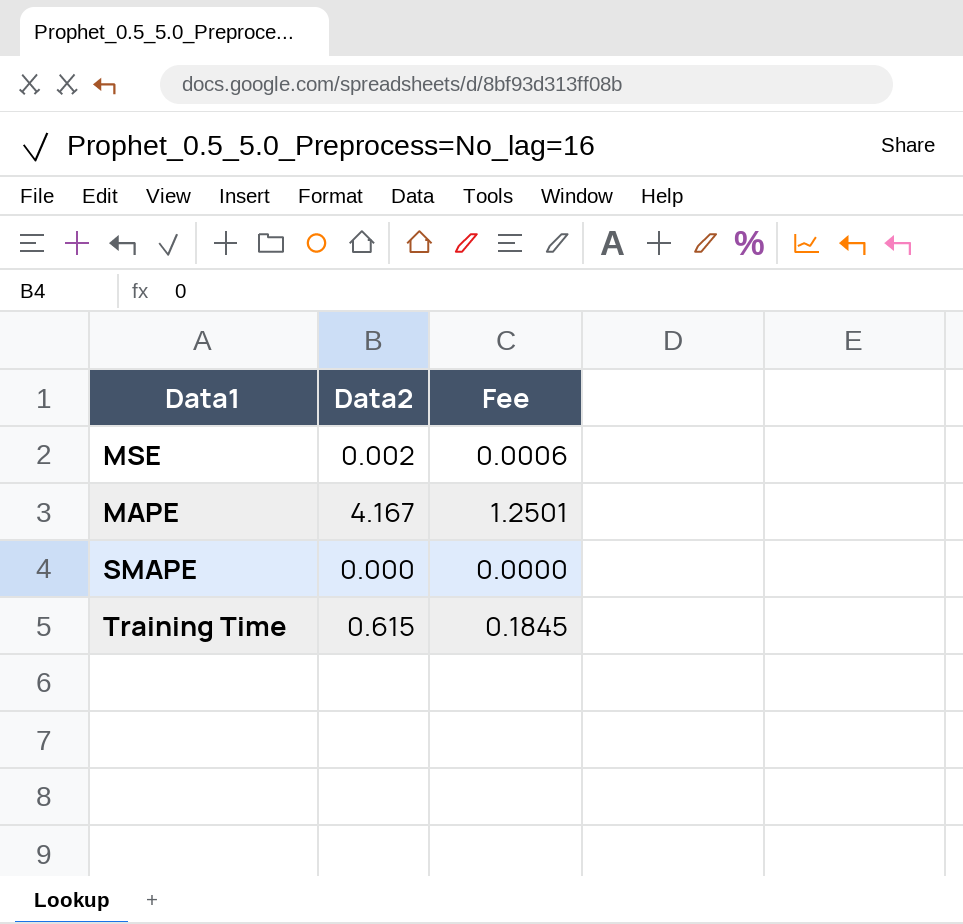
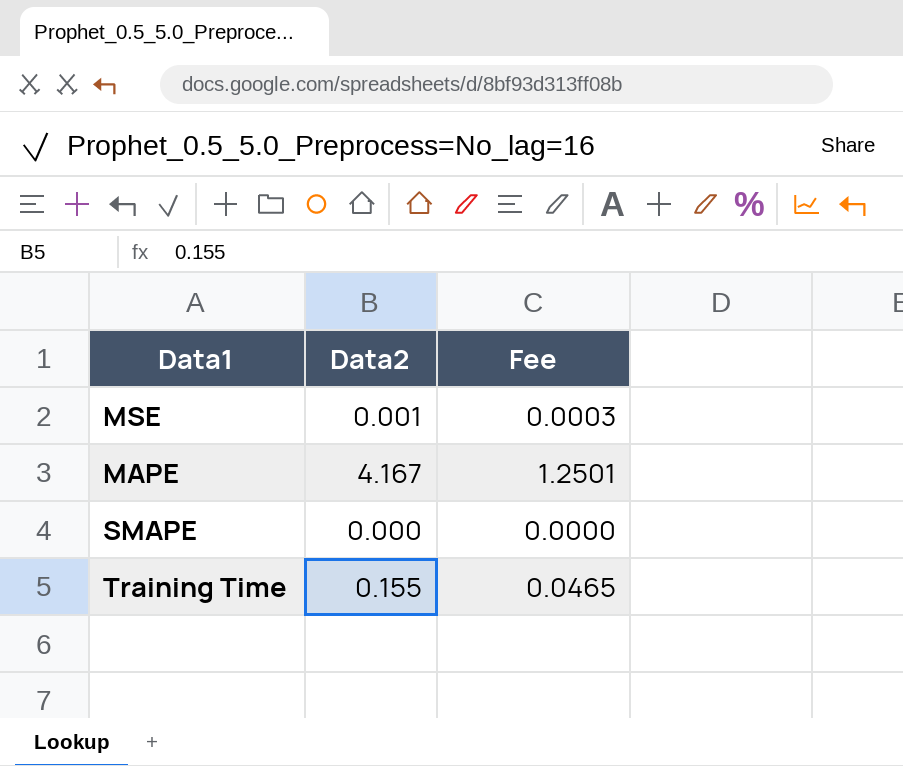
MSE | Data2: 0.002 -> 0.001
MSE | Fee: 0.0006 -> 0.0003
Training Time | Data2: 0.615 -> 0.155
Training Time | Fee: 0.1845 -> 0.0465

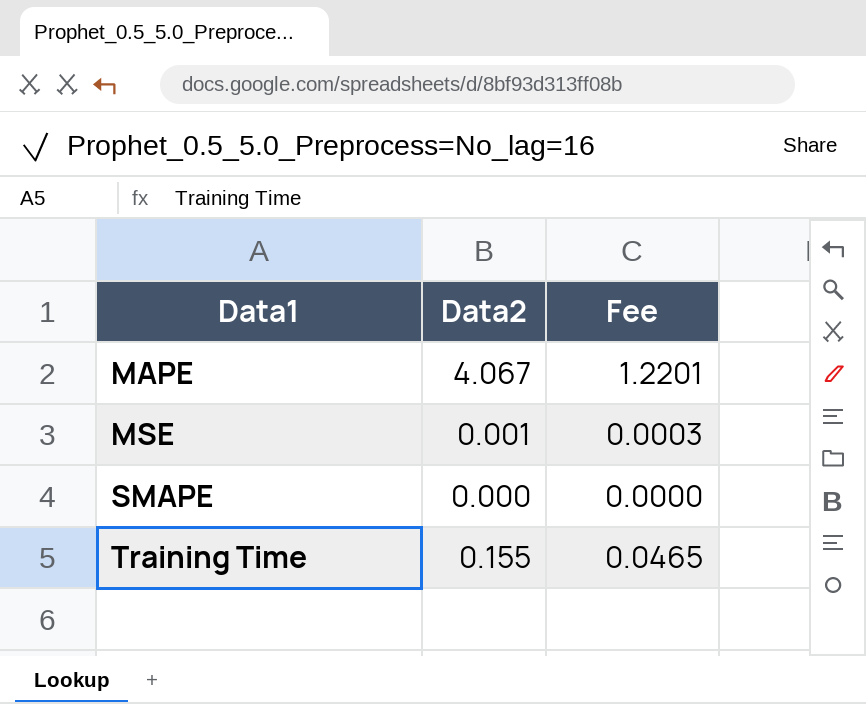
row order: none -> Data1 ascending
MAPE | Data2: 4.167 -> 4.067
MAPE | Fee: 1.2501 -> 1.2201

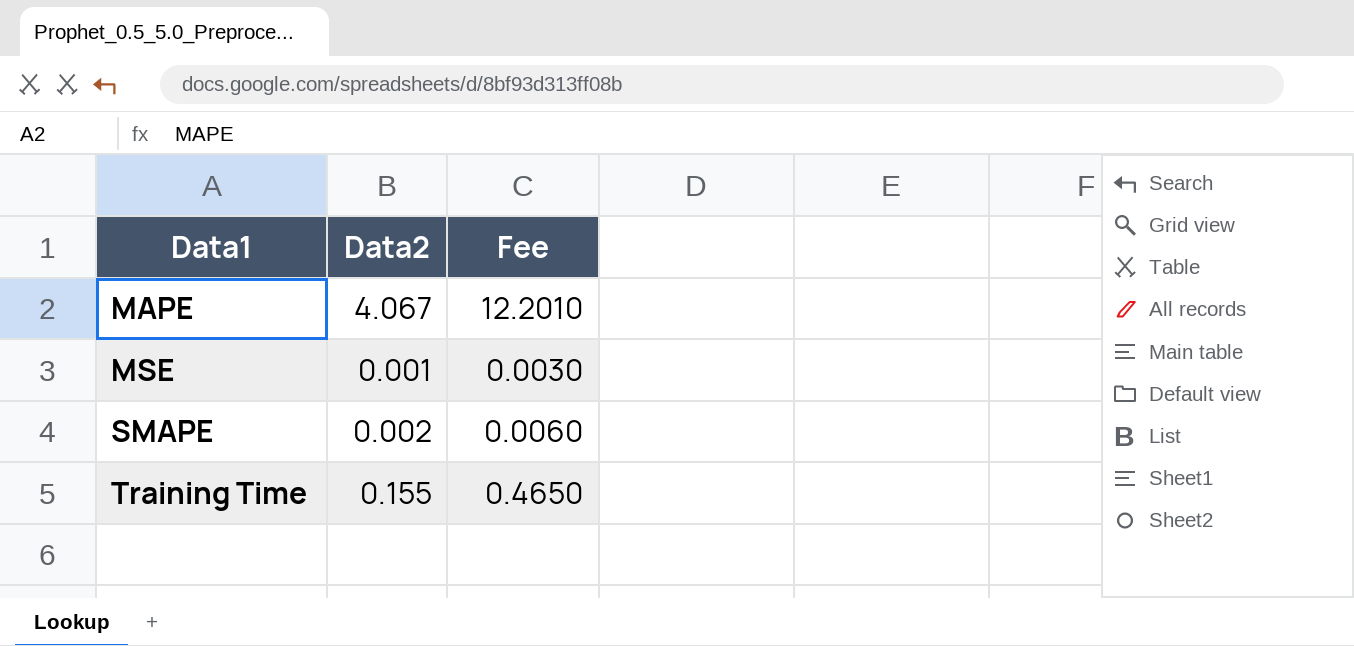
column Fee | formula: [Data2] * 0.3 -> [Data2] * 3
SMAPE | Data2: 0.000 -> 0.002

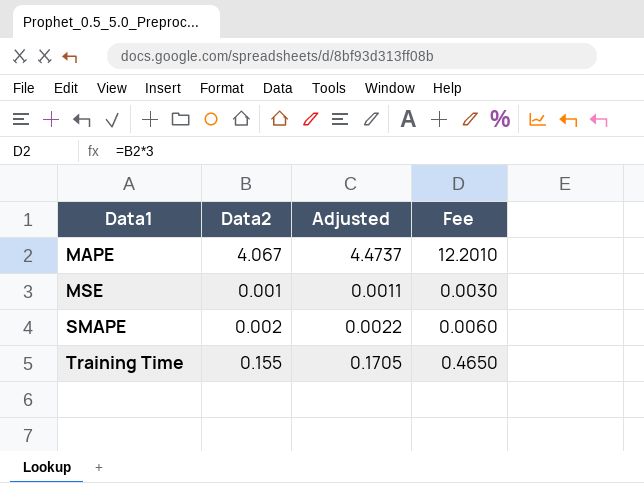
column Adjusted | formula: none -> [Data2] * 1.1

